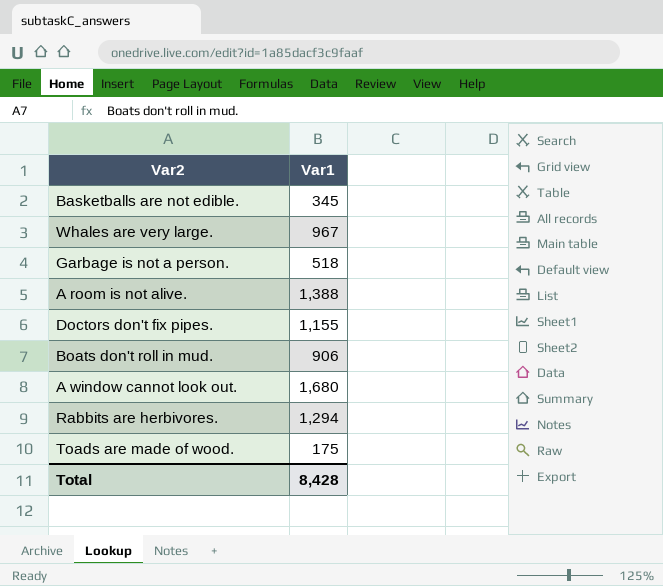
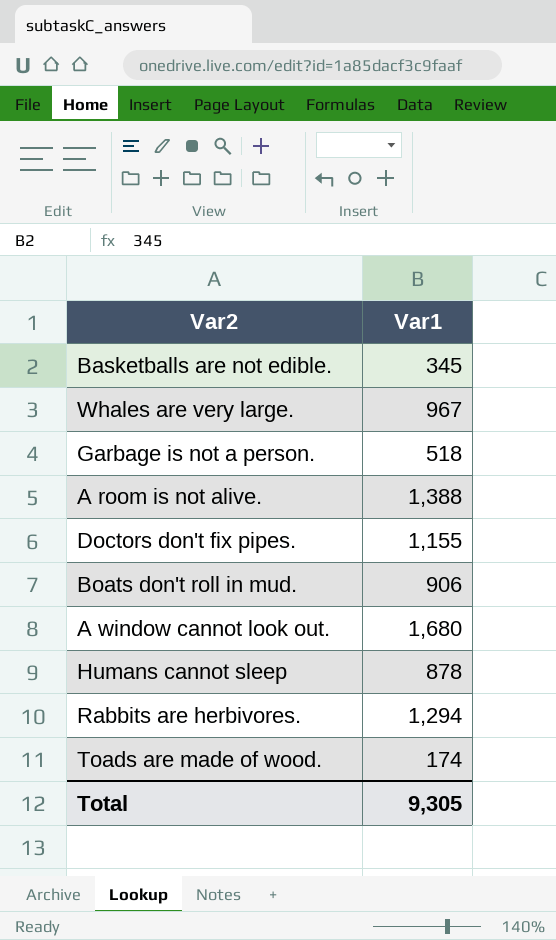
row Humans cannot sleep: none -> 878
Toads are made of wood. | Var1: 175 -> 174
Total | Var1: 8,428 -> 9,305

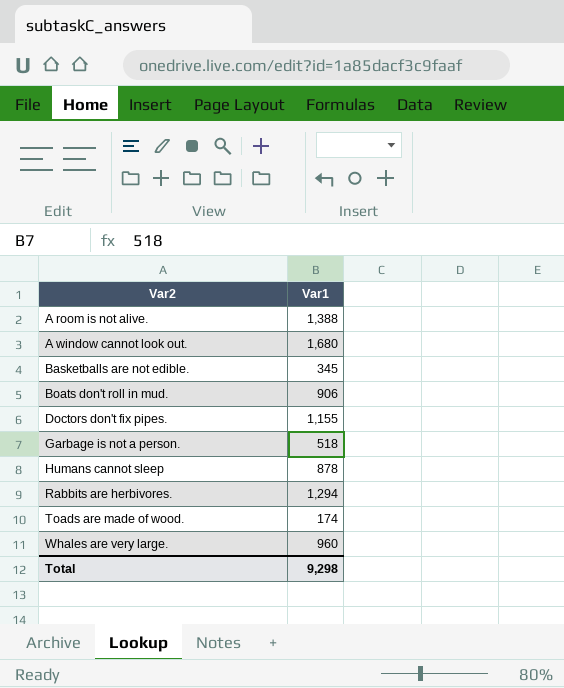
row order: none -> Var2 ascending
Whales are very large. | Var1: 967 -> 960
Total | Var1: 9,305 -> 9,298

